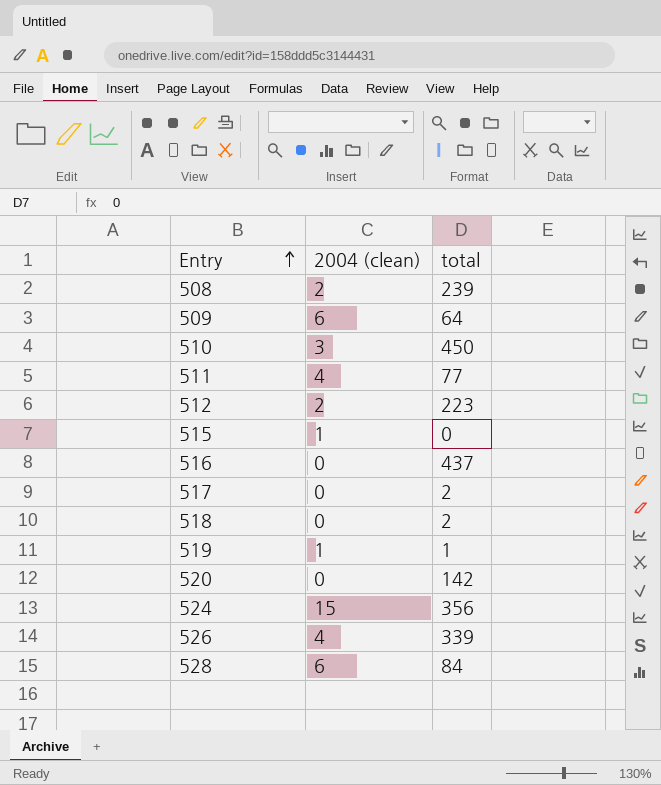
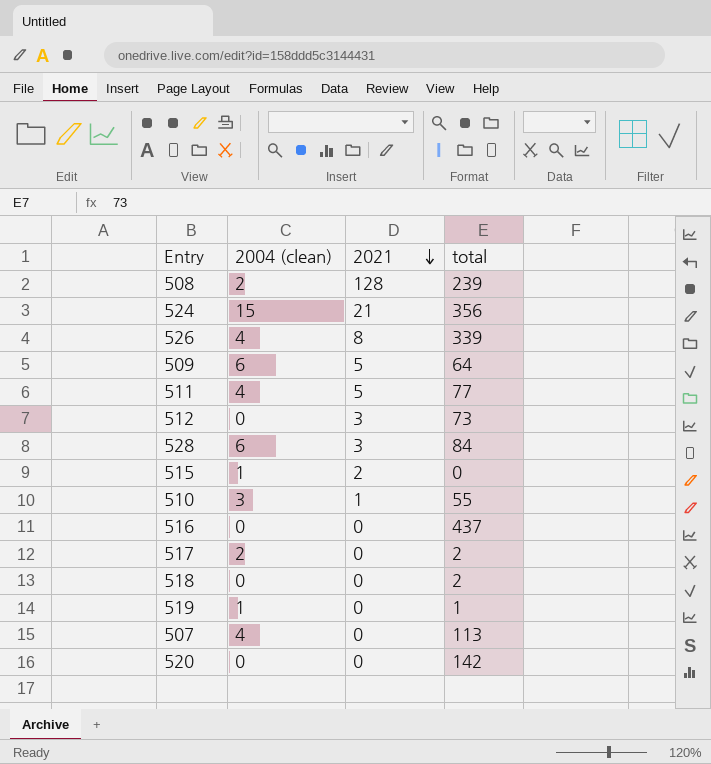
row order: Entry ascending -> 2021 descending
column 2021 | position: none -> 3
512 | 2004 (clean): 2 -> 0
512 | total: 223 -> 73
510 | total: 450 -> 55
517 | 2004 (clean): 0 -> 2
row 507: none -> 4 | 0 | 113

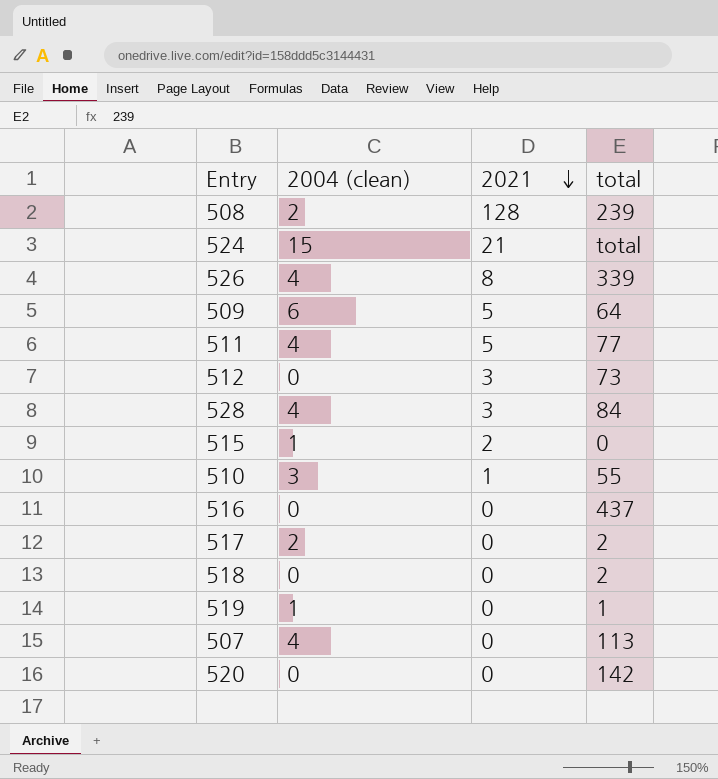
524 | total: 356 -> total
528 | 2004 (clean): 6 -> 4

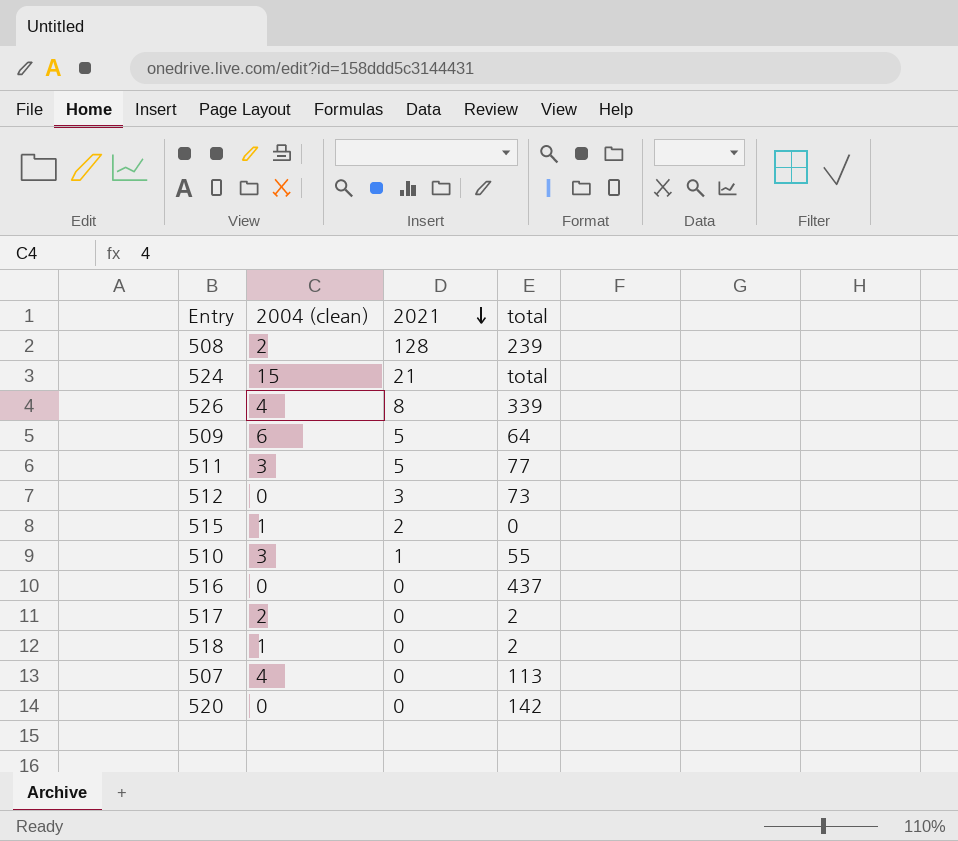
row 528: 4 | 3 | 84 -> none
row 519: 1 | 0 | 1 -> none
511 | 2004 (clean): 4 -> 3
518 | 2004 (clean): 0 -> 1

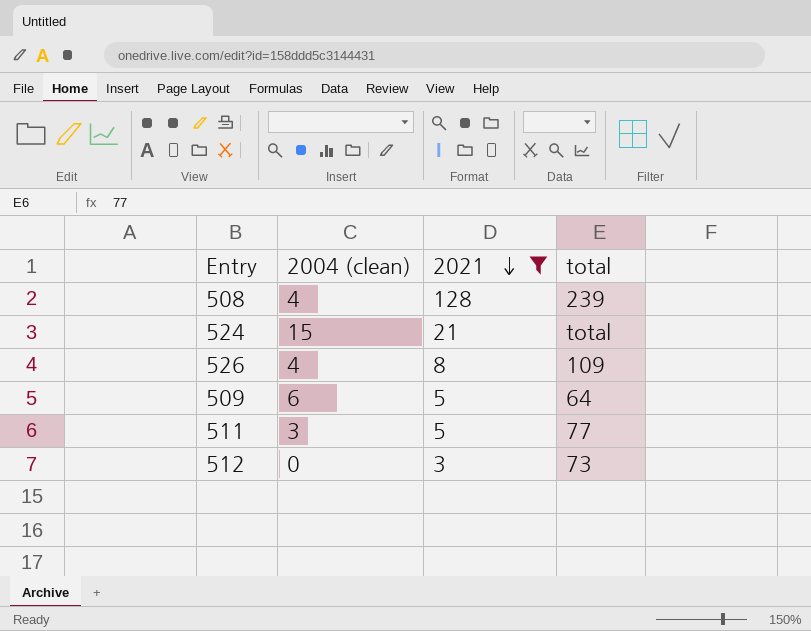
filter: none -> 2021 >= 3
508 | 2004 (clean): 2 -> 4
526 | total: 339 -> 109

